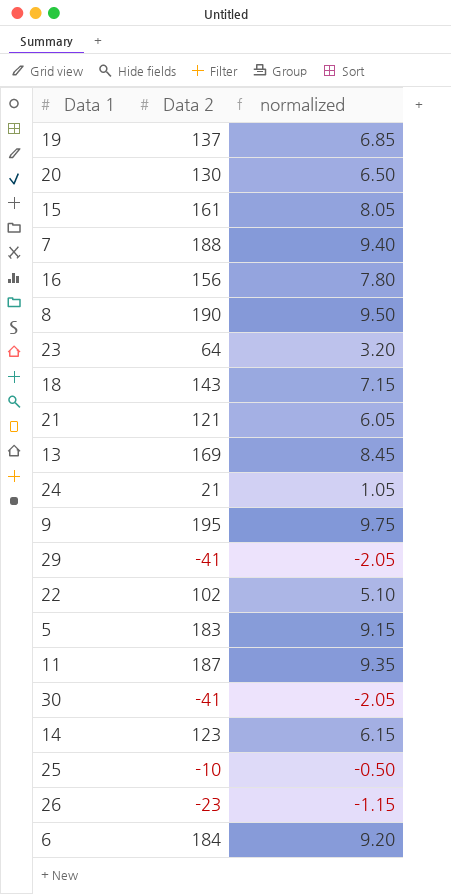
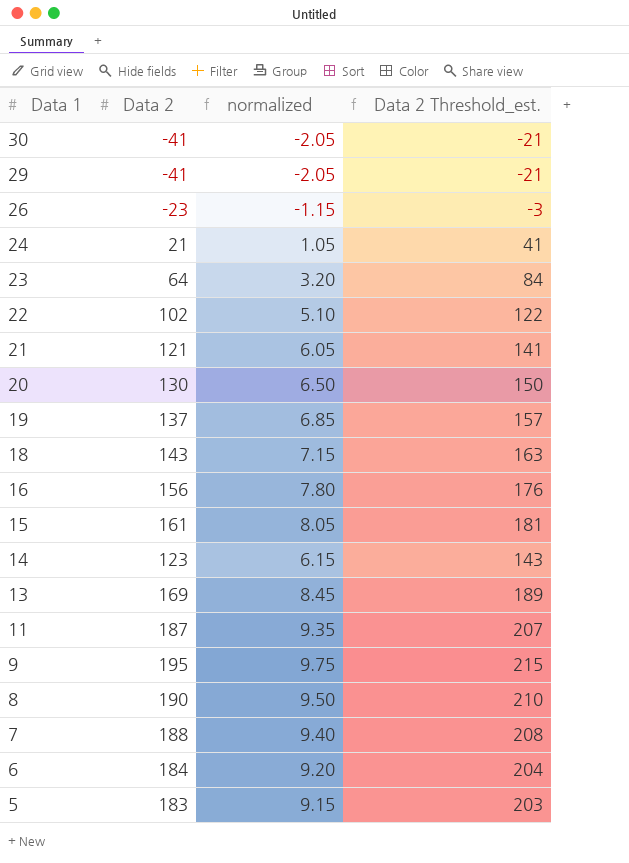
row order: none -> Data 1 descending
column Data 2 Threshold_est. | formula: none -> [Data 2] + 20
row 25: -10 | -0.50 -> none

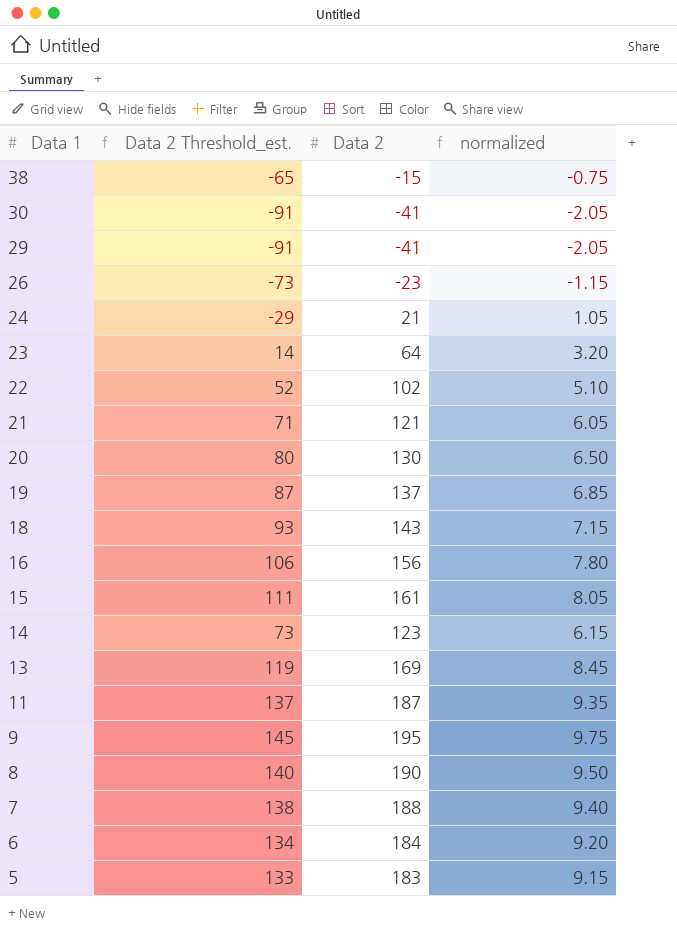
column Data 2 Threshold_est. | formula: [Data 2] + 20 -> [Data 2] - 50
column Data 2 Threshold_est. | position: 4 -> 2
row 38: none -> -65 | -15 | -0.75

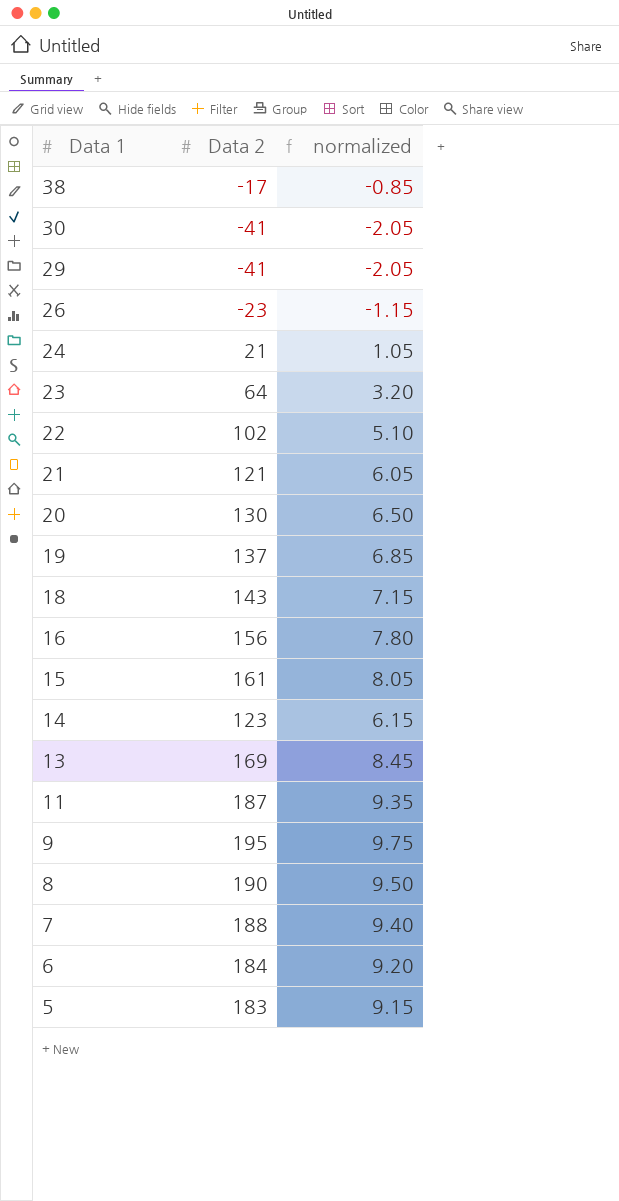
column Data 2 Threshold_est. | formula: [Data 2] - 50 -> none
38 | Data 2: -15 -> -17
38 | normalized: -0.75 -> -0.85

